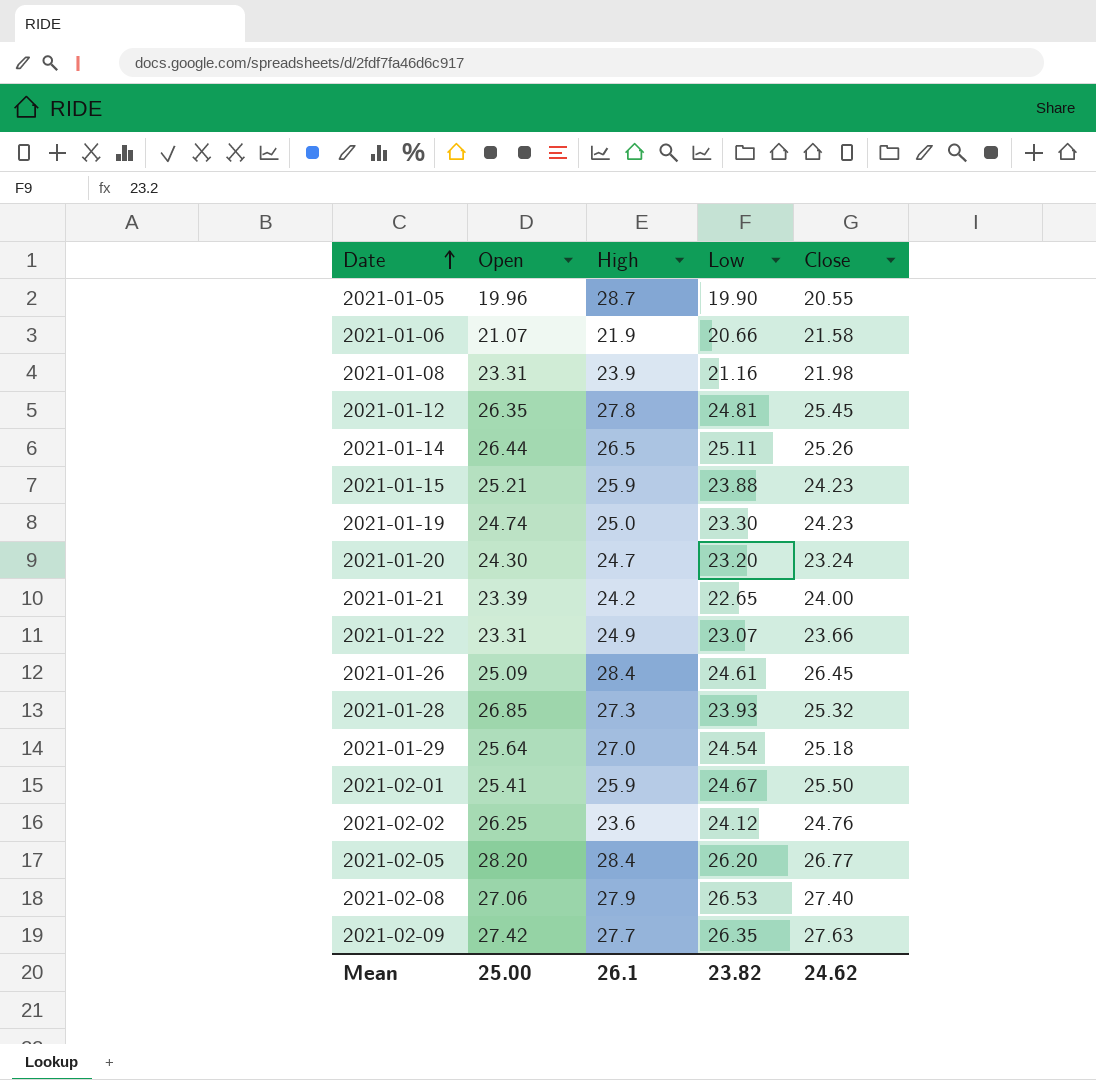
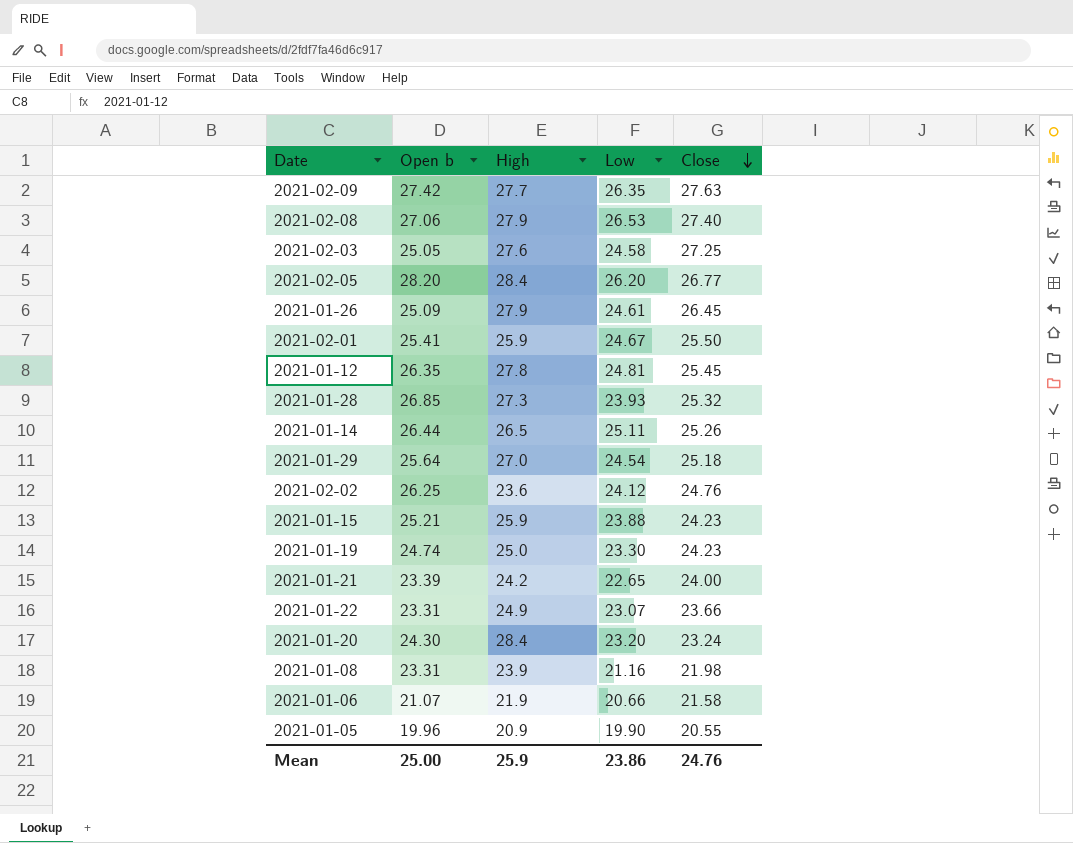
row order: Date ascending -> Close descending
column name: Open -> Open b
row 2021-02-03: none -> 25.05 | 27.6 | 24.58 | 27.25
2021-01-26 | High: 28.4 -> 27.9
2021-01-20 | High: 24.7 -> 28.4
2021-01-05 | High: 28.7 -> 20.9
Mean | High: 26.1 -> 25.9
Mean | Low: 23.82 -> 23.86
Mean | Close: 24.62 -> 24.76

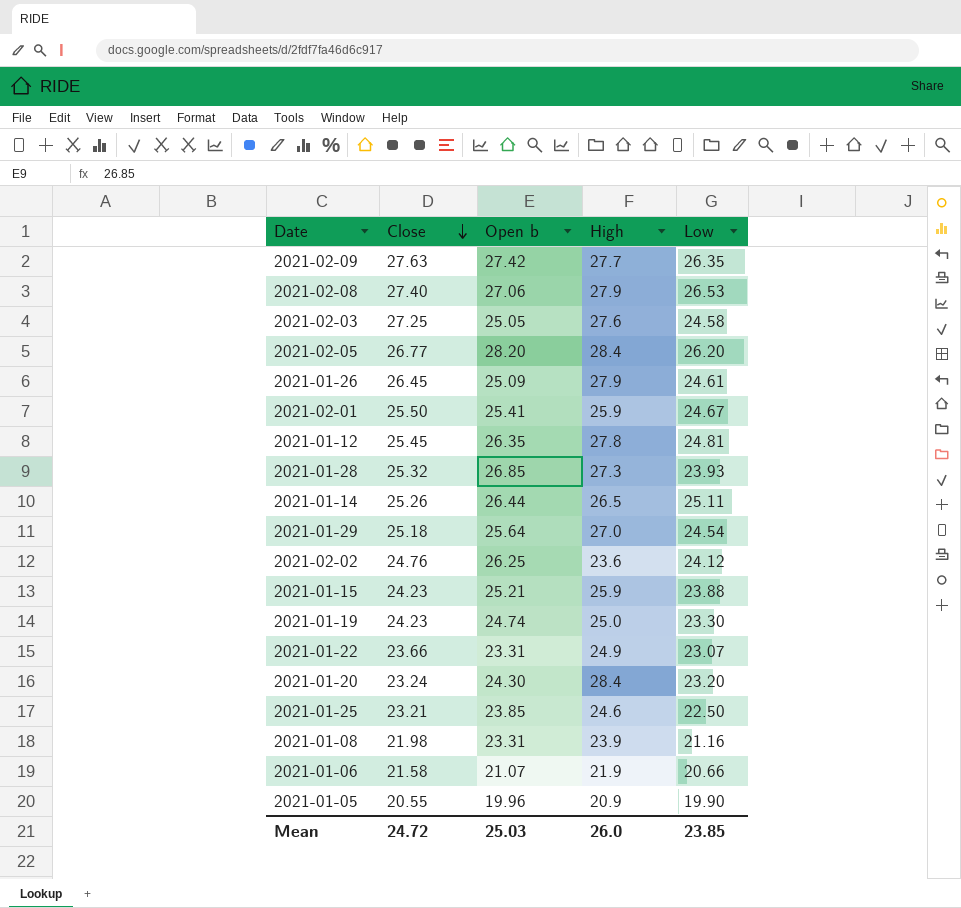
column Close | position: 5 -> 2
row 2021-01-21: 23.39 | 24.2 | 22.65 | 24.00 -> none
row 2021-01-25: none -> 23.21 | 23.85 | 24.6 | 22.50
Mean | Close: 24.76 -> 24.72
Mean | Open b: 25.00 -> 25.03
Mean | High: 25.9 -> 26.0
Mean | Low: 23.86 -> 23.85

